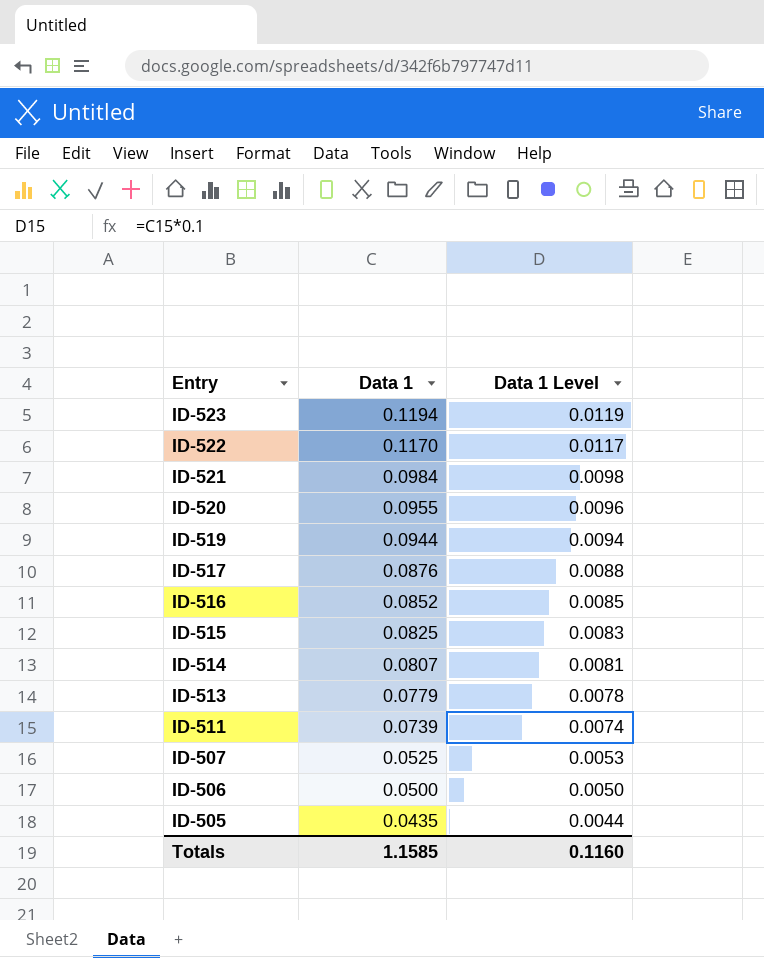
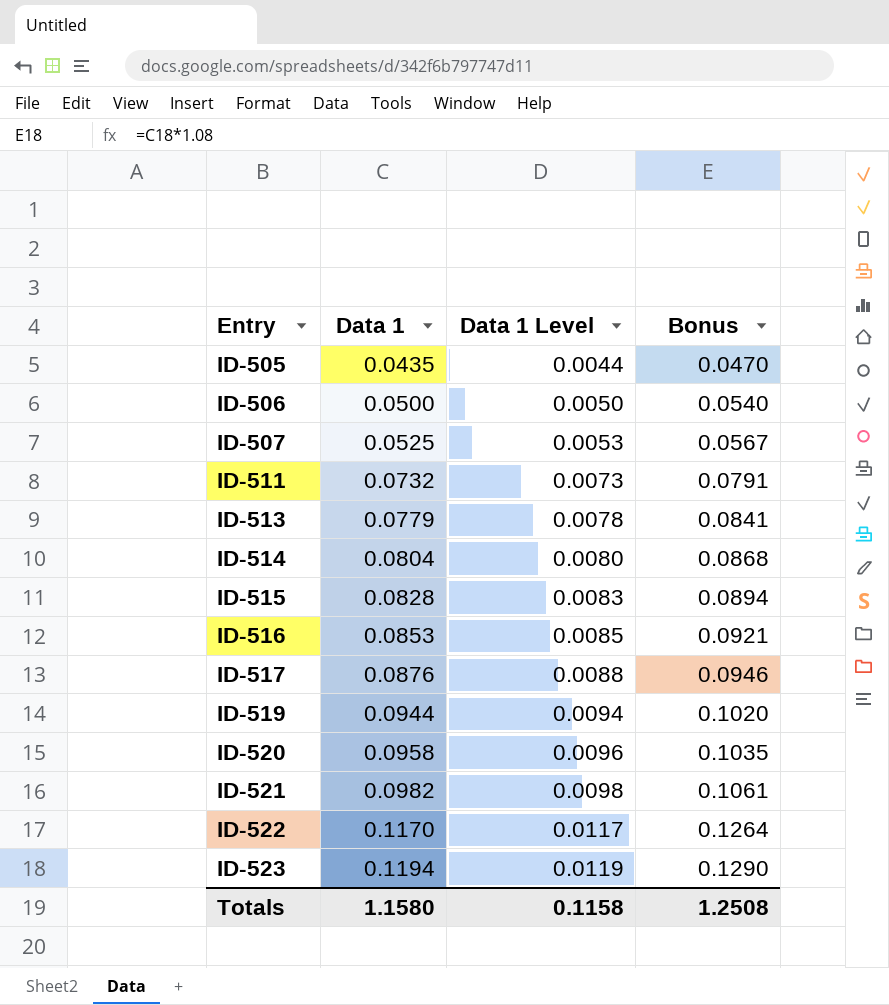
row order: Entry descending -> Entry ascending
column Bonus | formula: none -> [Data 1] * 1.08
ID-511 | Data 1: 0.0739 -> 0.0732
ID-511 | Data 1 Level: 0.0074 -> 0.0073
ID-514 | Data 1: 0.0807 -> 0.0804
ID-514 | Data 1 Level: 0.0081 -> 0.0080
ID-515 | Data 1: 0.0825 -> 0.0828
ID-516 | Data 1: 0.0852 -> 0.0853
ID-520 | Data 1: 0.0955 -> 0.0958
ID-521 | Data 1: 0.0984 -> 0.0982
Totals | Data 1: 1.1585 -> 1.1580
Totals | Data 1 Level: 0.1160 -> 0.1158

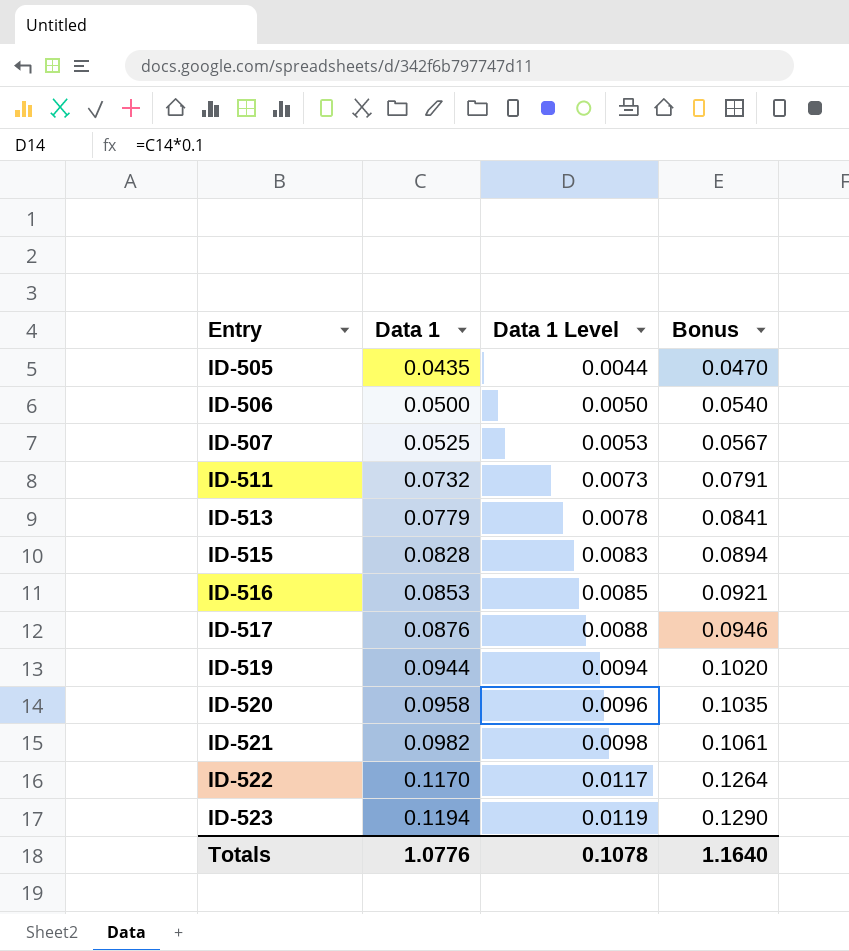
row ID-514: 0.0804 | 0.0080 | 0.0868 -> none
Totals | Data 1: 1.1580 -> 1.0776
Totals | Data 1 Level: 0.1158 -> 0.1078
Totals | Bonus: 1.2508 -> 1.1640

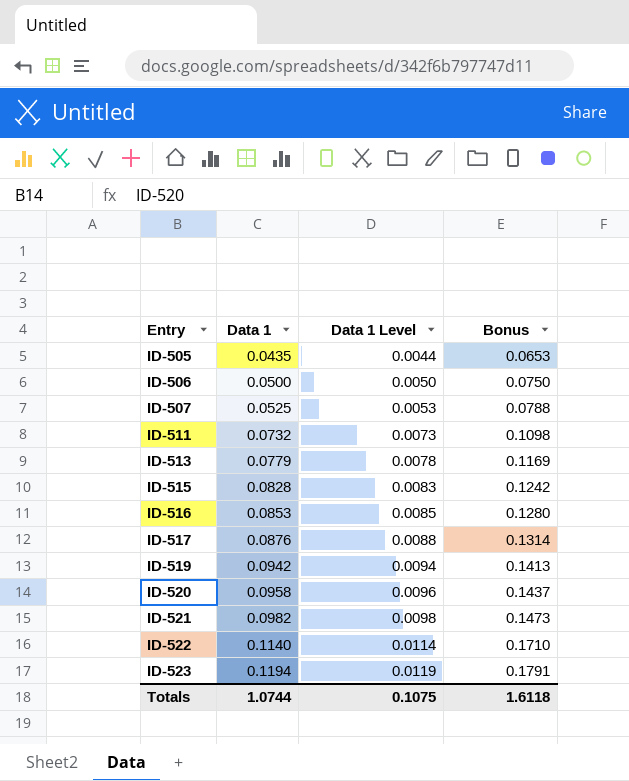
column Bonus | formula: [Data 1] * 1.08 -> [Data 1] * 1.5
ID-519 | Data 1: 0.0944 -> 0.0942
ID-522 | Data 1: 0.1170 -> 0.1140
ID-522 | Data 1 Level: 0.0117 -> 0.0114
Totals | Data 1: 1.0776 -> 1.0744
Totals | Data 1 Level: 0.1078 -> 0.1075
Totals | Bonus: 1.1640 -> 1.6118

